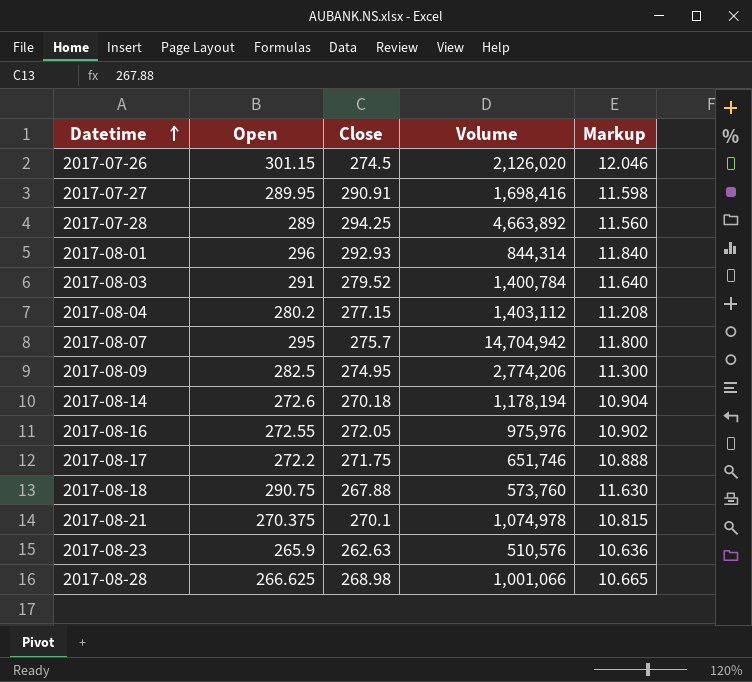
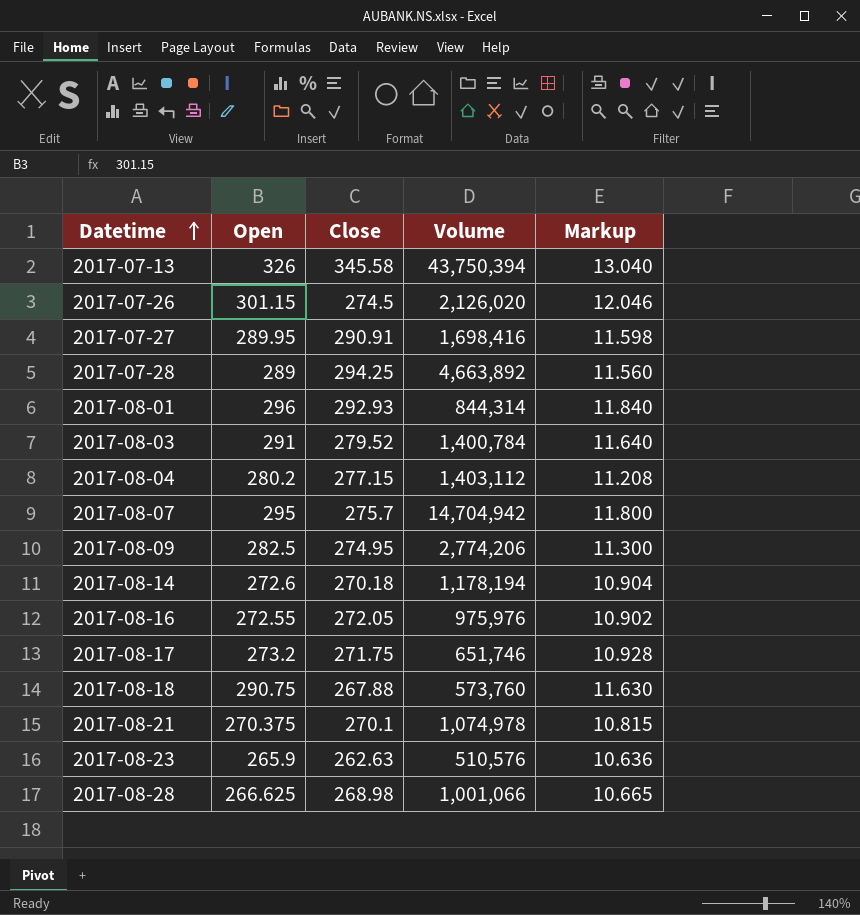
row 2017-07-13: none -> 326 | 345.58 | 43,750,394 | 13.040
2017-08-17 | Open: 272.2 -> 273.2
2017-08-17 | Markup: 10.888 -> 10.928

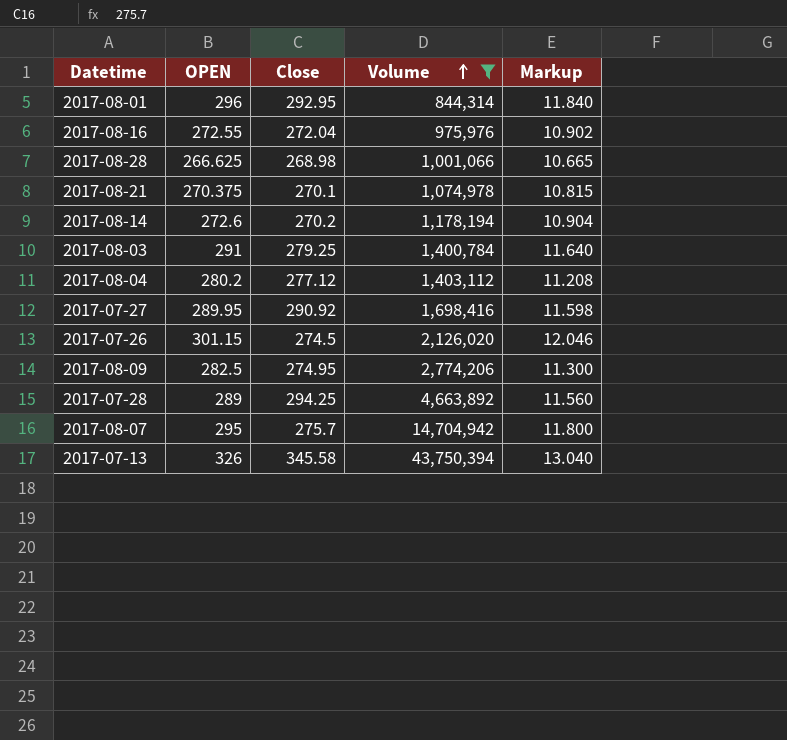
filter: none -> Volume >= 844,314
row order: Datetime ascending -> Volume ascending
column name: Open -> OPEN
2017-08-01 | Close: 292.93 -> 292.95
2017-08-16 | Close: 272.05 -> 272.04
2017-08-14 | Close: 270.18 -> 270.2
2017-08-03 | Close: 279.52 -> 279.25
2017-08-04 | Close: 277.15 -> 277.12
2017-07-27 | Close: 290.91 -> 290.92

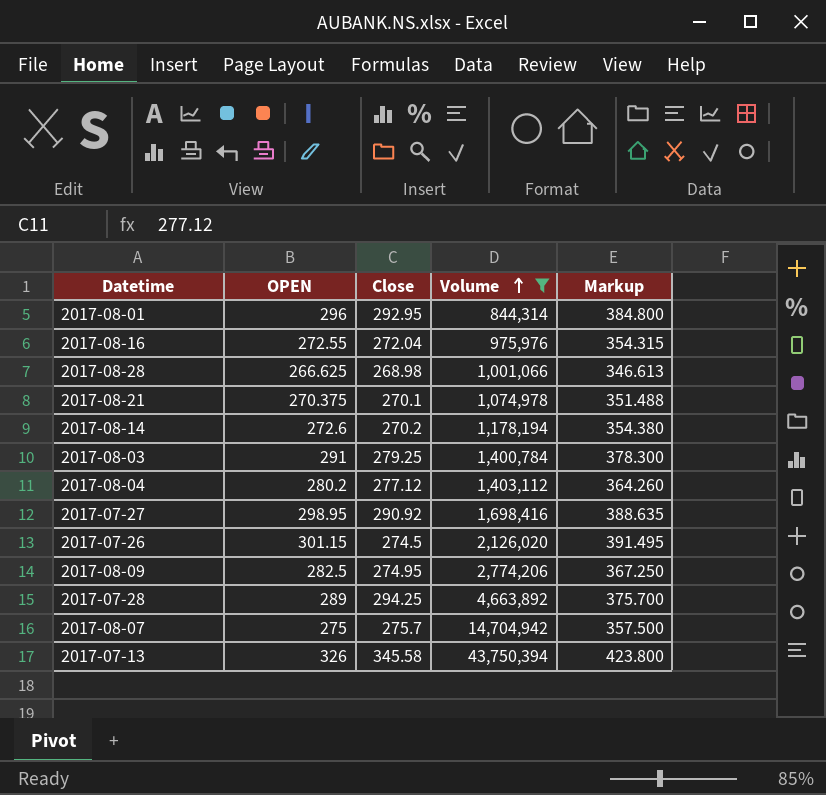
column Markup | formula: [OPEN] * 0.04 -> [OPEN] * 1.3
2017-07-27 | OPEN: 289.95 -> 298.95
2017-08-07 | OPEN: 295 -> 275

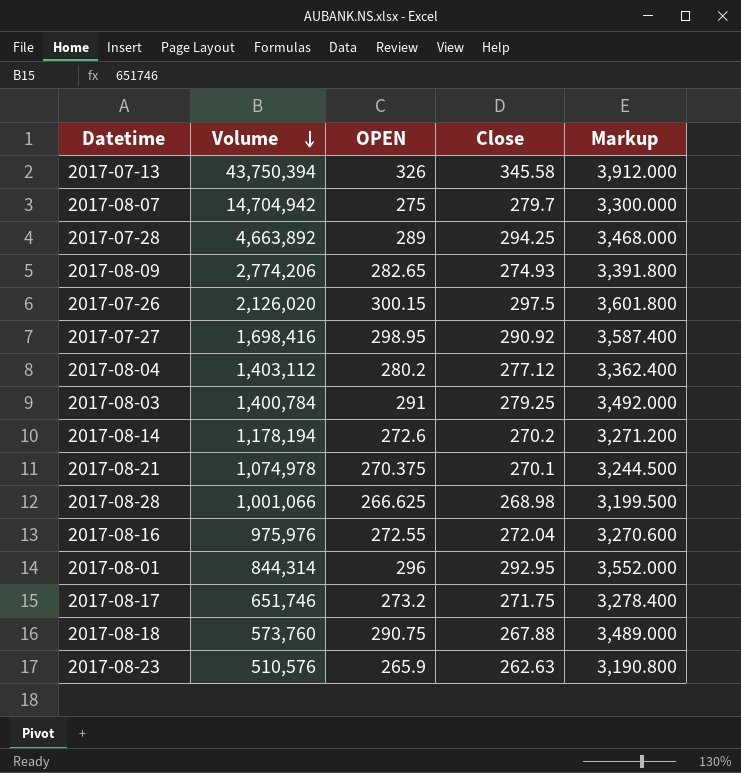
filter: Volume >= 844,314 -> none
row order: Volume ascending -> Volume descending
column Volume | position: 4 -> 2
column Markup | formula: [OPEN] * 1.3 -> [OPEN] * 12
2017-08-07 | Close: 275.7 -> 279.7
2017-08-09 | OPEN: 282.5 -> 282.65
2017-08-09 | Close: 274.95 -> 274.93
2017-07-26 | OPEN: 301.15 -> 300.15
2017-07-26 | Close: 274.5 -> 297.5

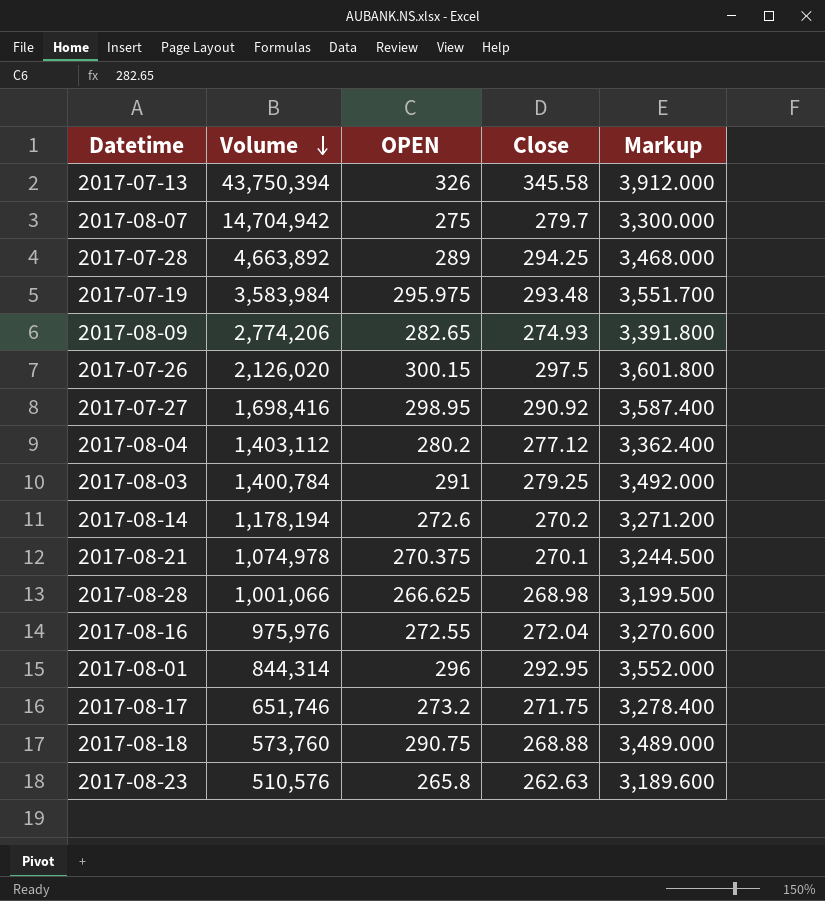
row 2017-07-19: none -> 3,583,984 | 295.975 | 293.48 | 3,551.700
2017-08-18 | Close: 267.88 -> 268.88
2017-08-23 | OPEN: 265.9 -> 265.8
2017-08-23 | Markup: 3,190.800 -> 3,189.600

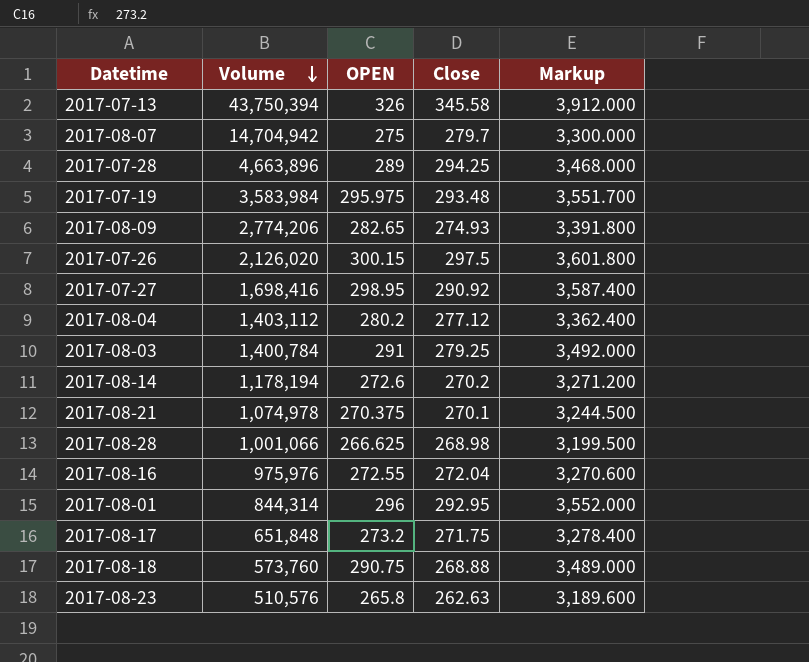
2017-07-28 | Volume: 4,663,892 -> 4,663,896
2017-08-17 | Volume: 651,746 -> 651,848

